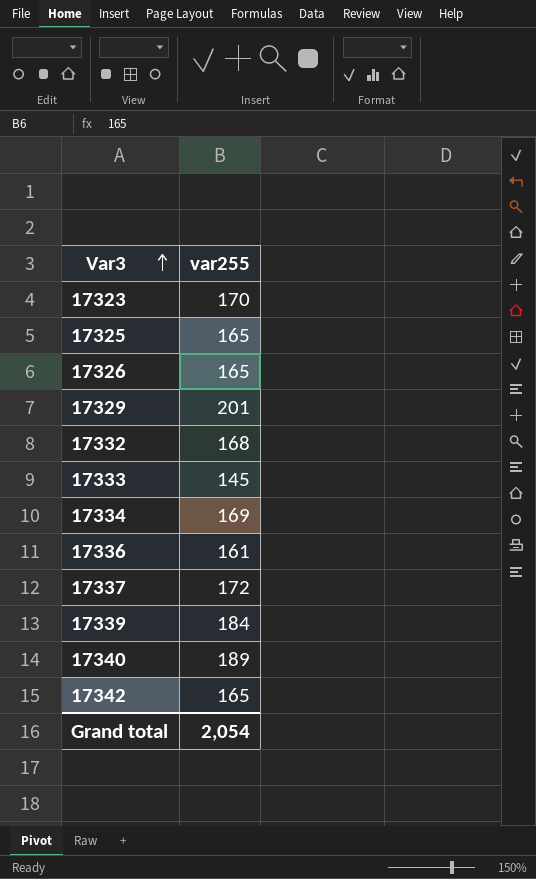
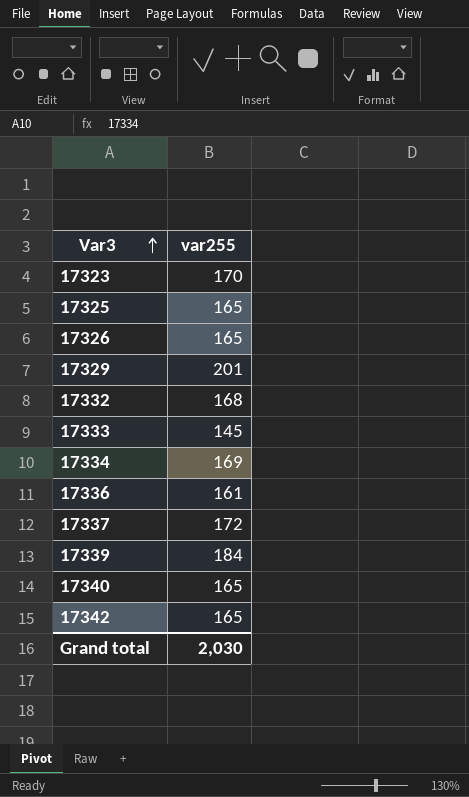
17340 | var255: 189 -> 165
Grand total | var255: 2,054 -> 2,030

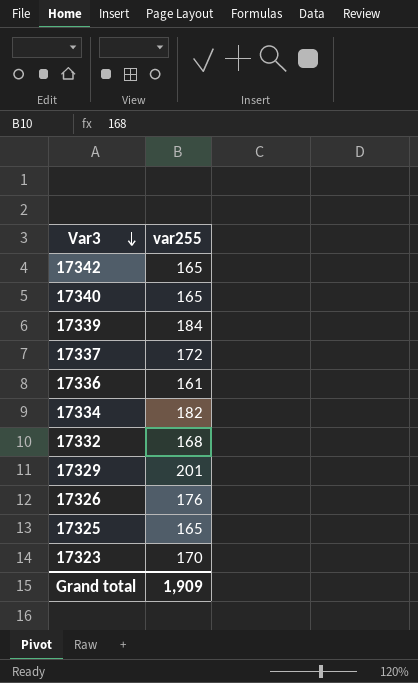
row order: Var3 ascending -> Var3 descending
row 17333: 145 -> none
17334 | var255: 169 -> 182
17326 | var255: 165 -> 176
Grand total | var255: 2,030 -> 1,909

